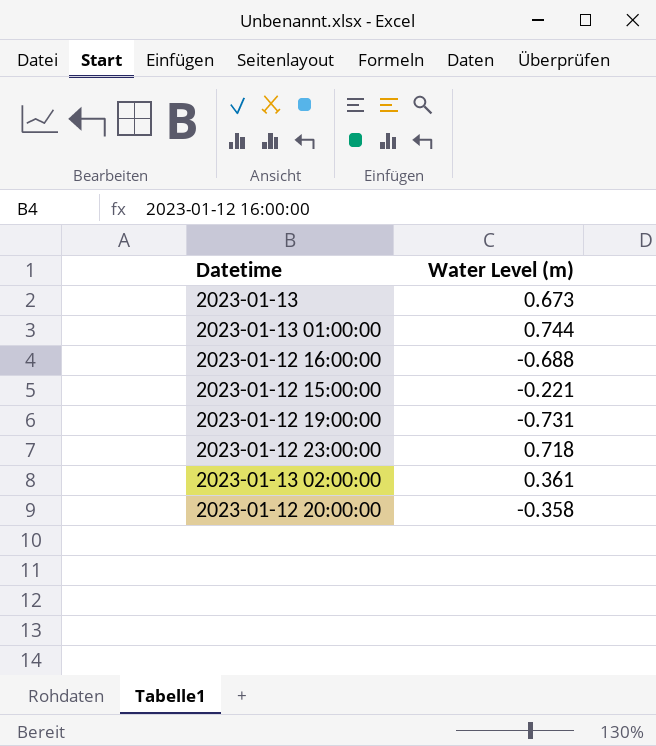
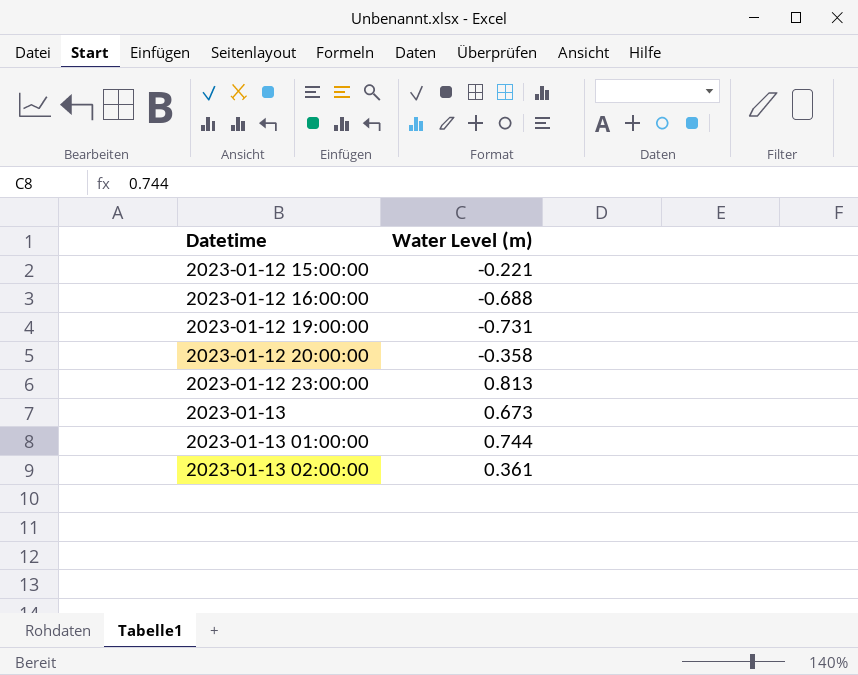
row order: none -> Datetime ascending
2023-01-12 23:00:00 | Water Level (m): 0.718 -> 0.813

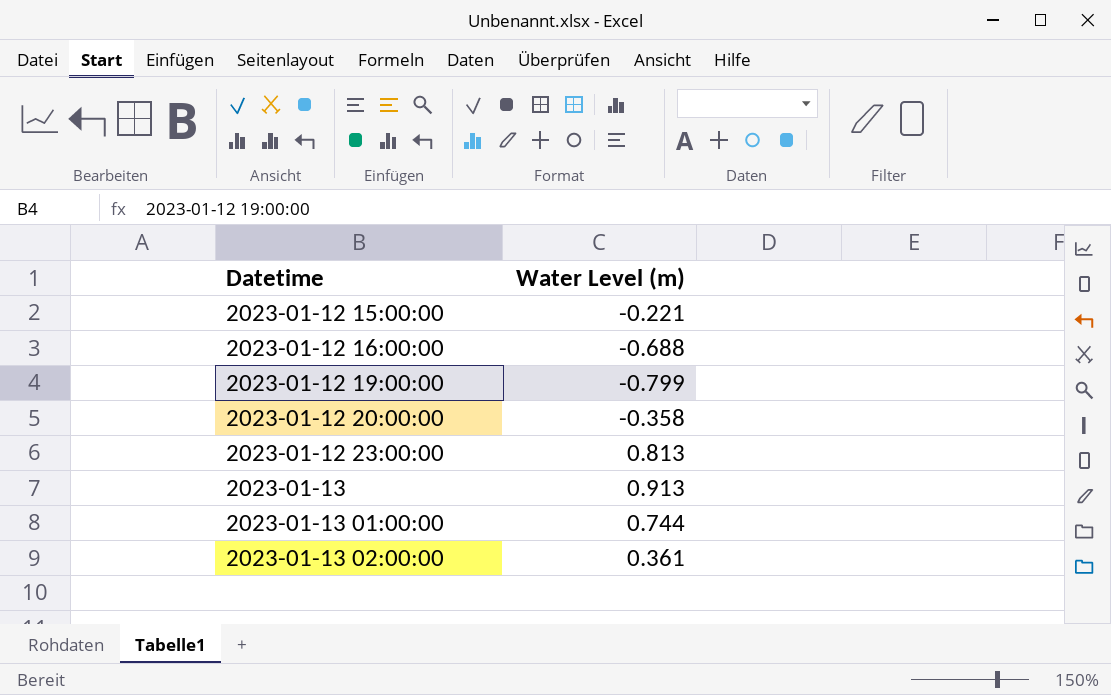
2023-01-12 19:00:00 | Water Level (m): -0.731 -> -0.799
2023-01-13 | Water Level (m): 0.673 -> 0.913

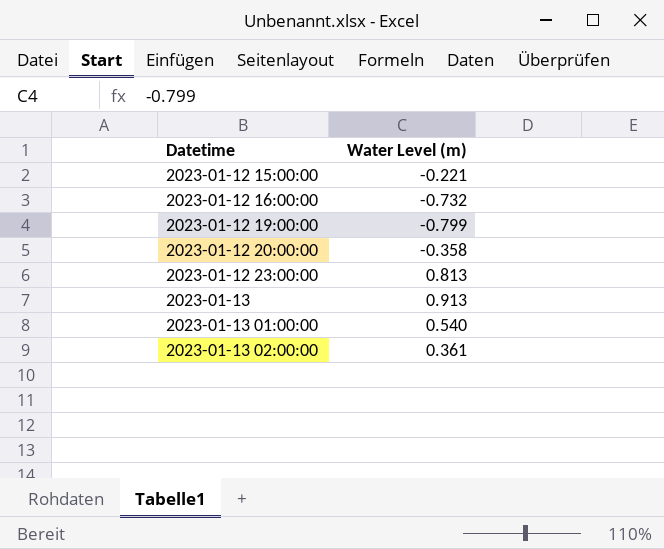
2023-01-12 16:00:00 | Water Level (m): -0.688 -> -0.732
2023-01-13 01:00:00 | Water Level (m): 0.744 -> 0.540

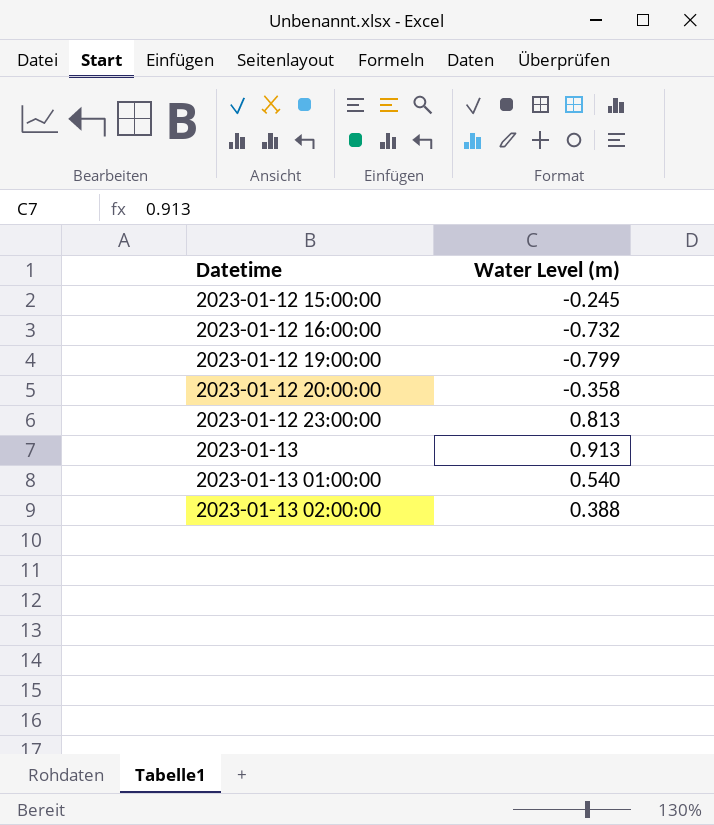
2023-01-12 15:00:00 | Water Level (m): -0.221 -> -0.245
2023-01-13 02:00:00 | Water Level (m): 0.361 -> 0.388

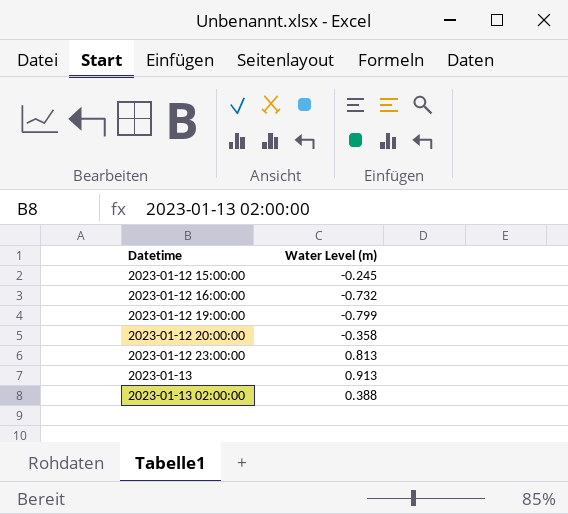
row 2023-01-13 01:00:00: 0.540 -> none

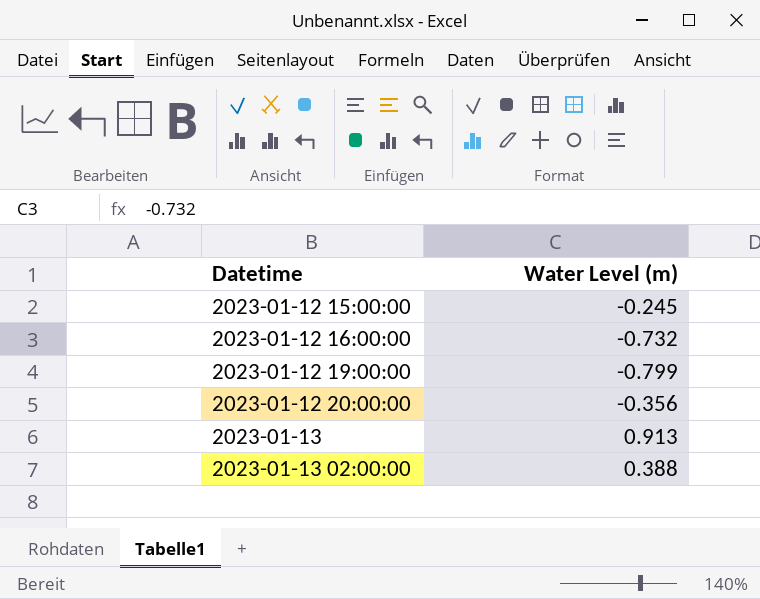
row 2023-01-12 23:00:00: 0.813 -> none
2023-01-12 20:00:00 | Water Level (m): -0.358 -> -0.356

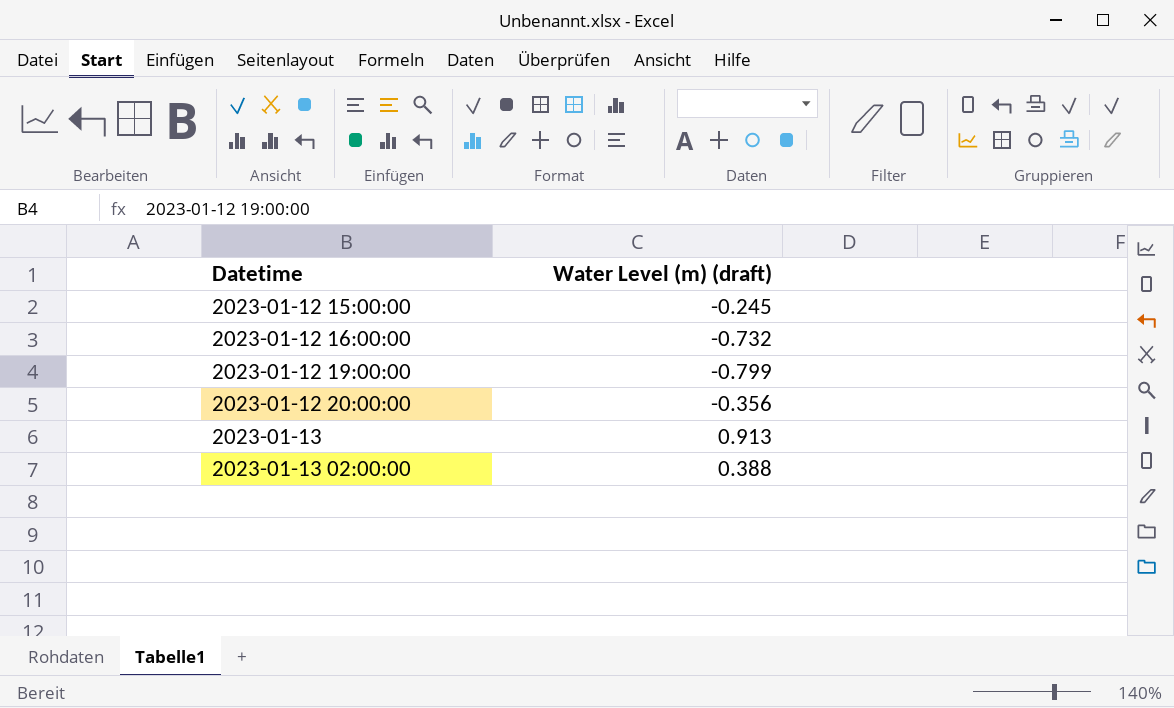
column name: Water Level (m) -> Water Level (m) (draft)

